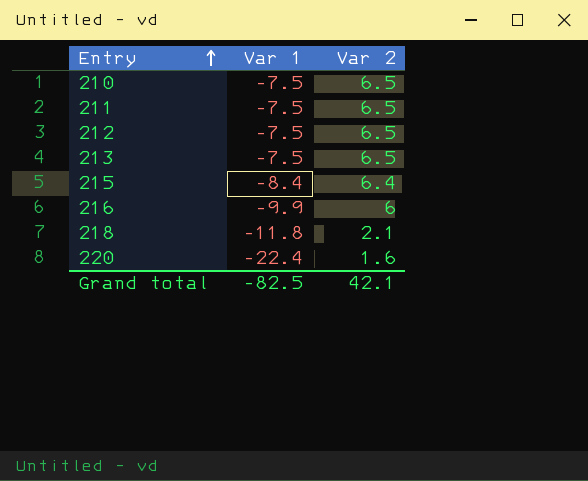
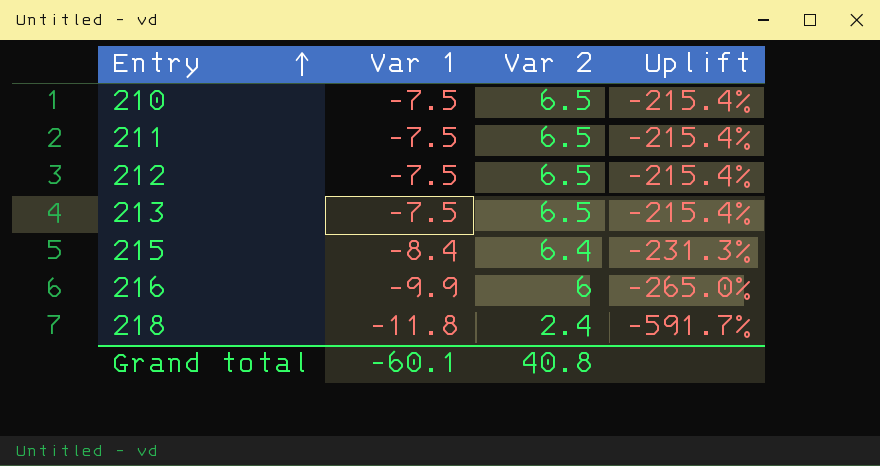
column Uplift | formula: none -> ([Var 1] - [Var 2]) / [Var 2]
row 220: -22.4 | 1.6 -> none
218 | Var 2: 2.1 -> 2.4
Grand total | Var 1: -82.5 -> -60.1
Grand total | Var 2: 42.1 -> 40.8

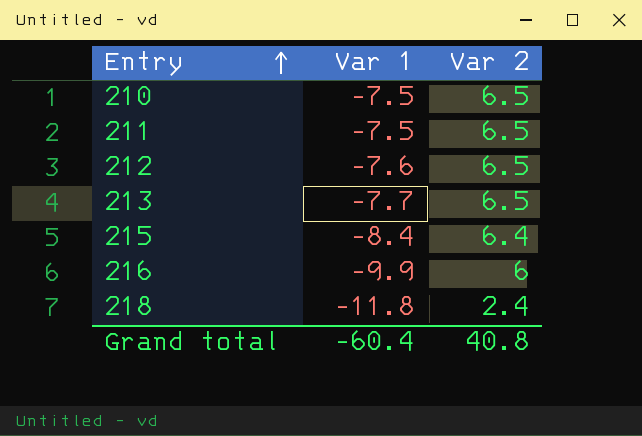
column Uplift | formula: ([Var 1] - [Var 2]) / [Var 2] -> none
212 | Var 1: -7.5 -> -7.6
213 | Var 1: -7.5 -> -7.7
Grand total | Var 1: -60.1 -> -60.4

